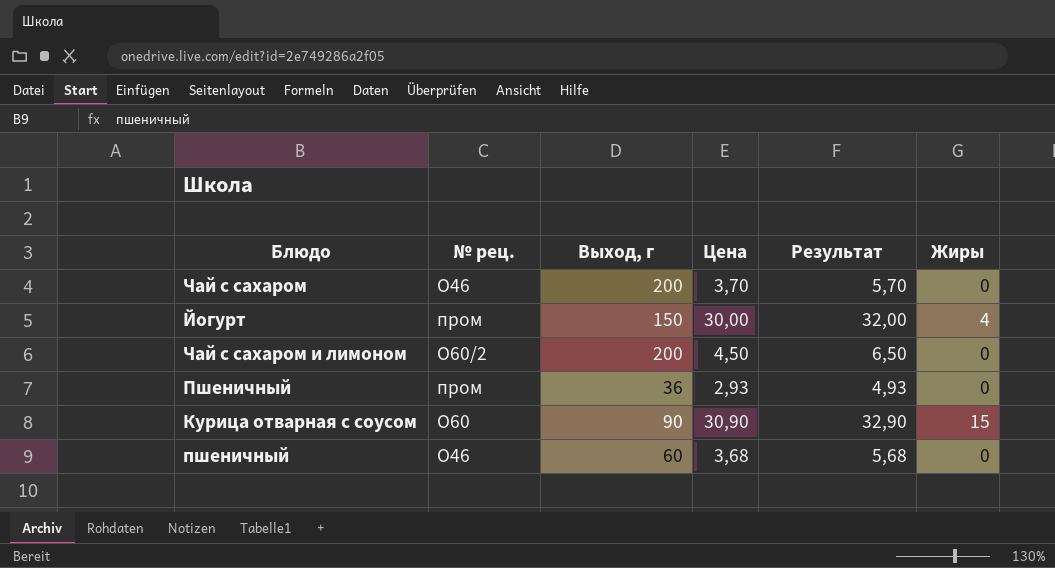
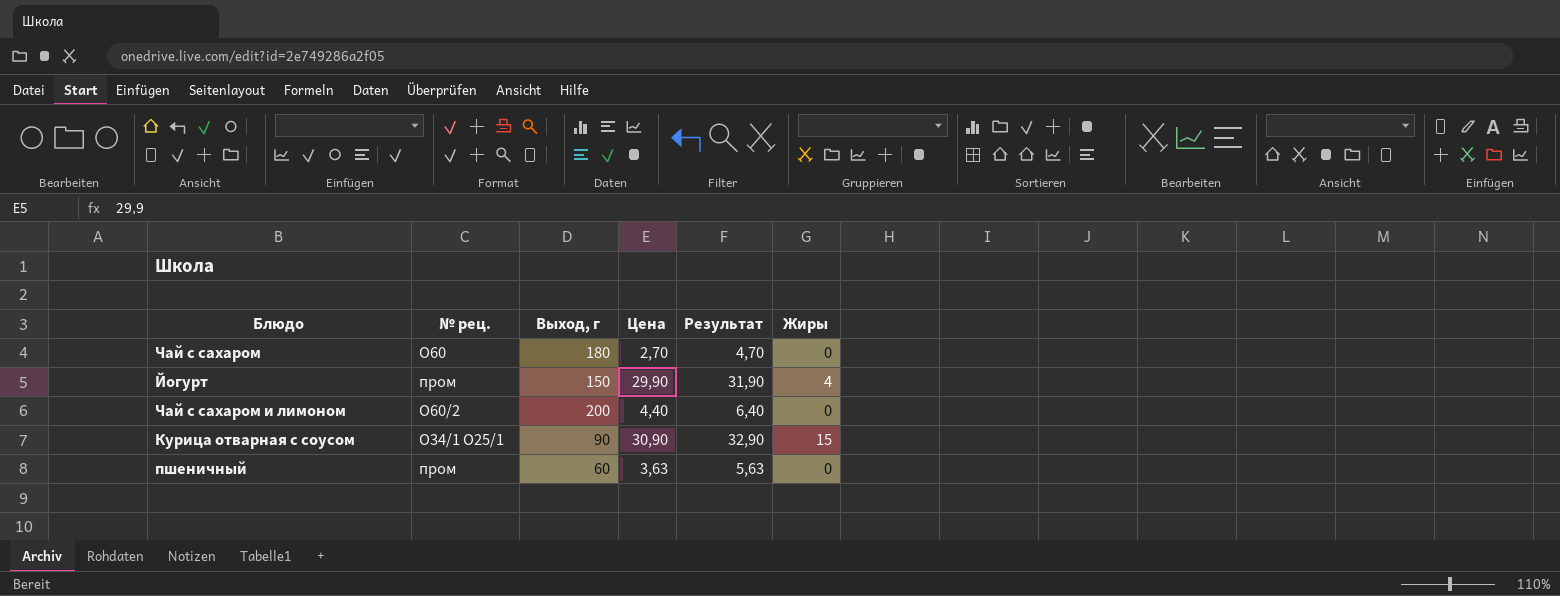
row Пшеничный: пром | 36 | 2,93 | 4,93 | 0 -> none
Чай с сахаром | № рец.: О46 -> О60
Чай с сахаром | Выход, г: 200 -> 180
Чай с сахаром | Цена: 3,70 -> 2,70
Чай с сахаром | Результат: 5,70 -> 4,70
Йогурт | Цена: 30,00 -> 29,90
Йогурт | Результат: 32,00 -> 31,90
Чай с сахаром и лимоном | Цена: 4,50 -> 4,40
Чай с сахаром и лимоном | Результат: 6,50 -> 6,40
Курица отварная с соусом | № рец.: О60 -> О34/1 О25/1
пшеничный | № рец.: О46 -> пром
пшеничный | Цена: 3,68 -> 3,63
пшеничный | Результат: 5,68 -> 5,63

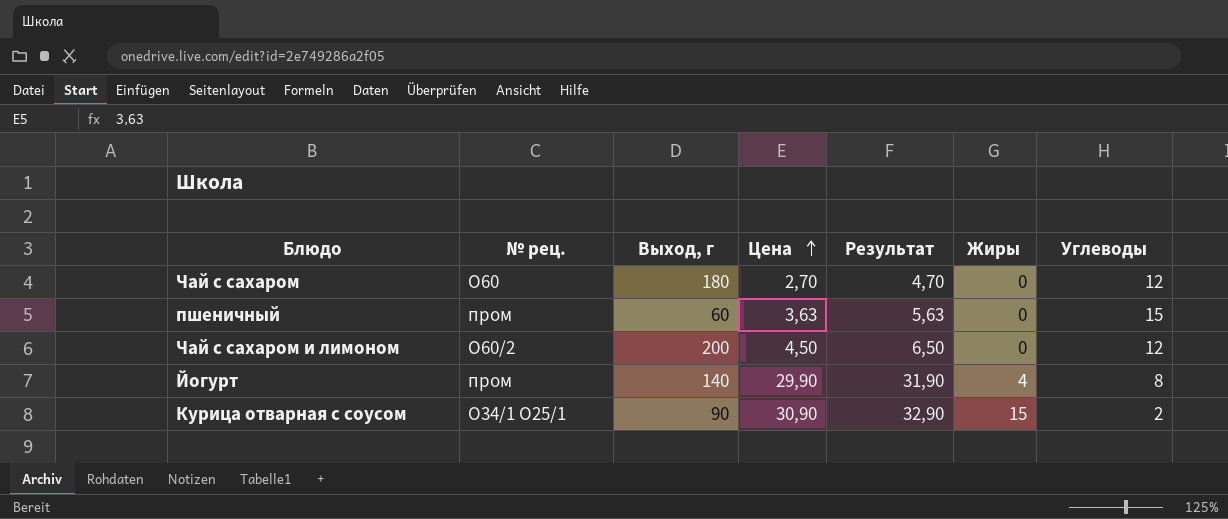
row order: none -> Цена ascending
column Углеводы | position: none -> 7
Чай с сахаром и лимоном | Цена: 4,40 -> 4,50
Чай с сахаром и лимоном | Результат: 6,40 -> 6,50
Йогурт | Выход, г: 150 -> 140

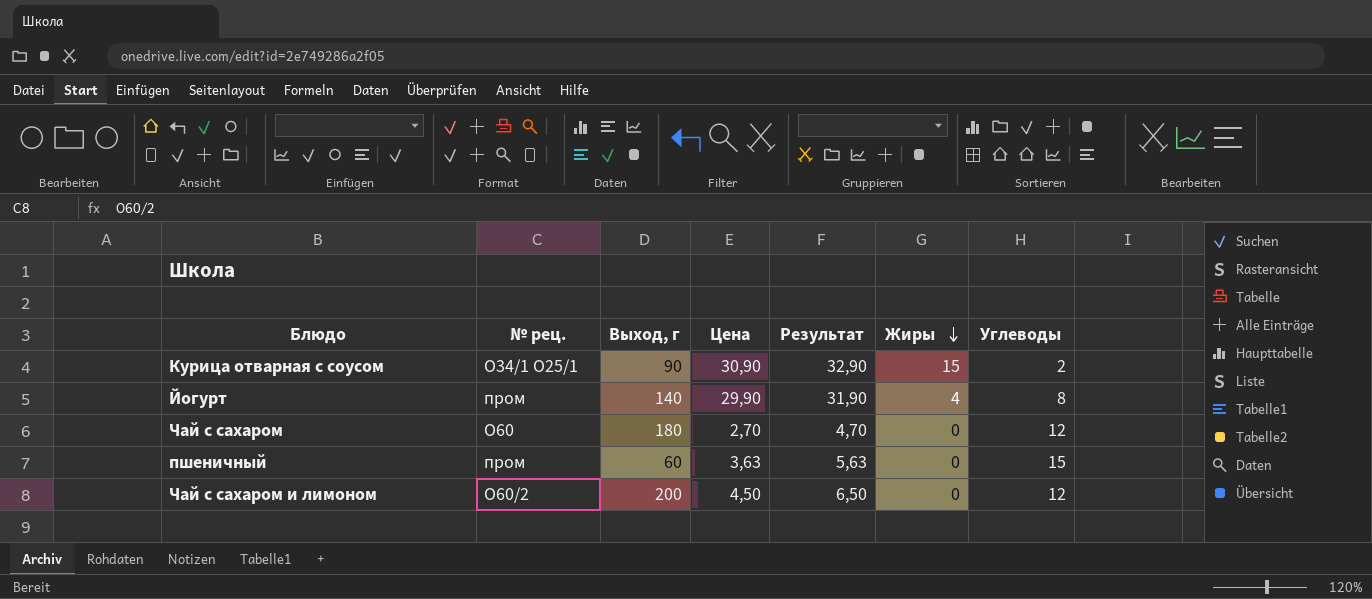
row order: Цена ascending -> Жиры descending

